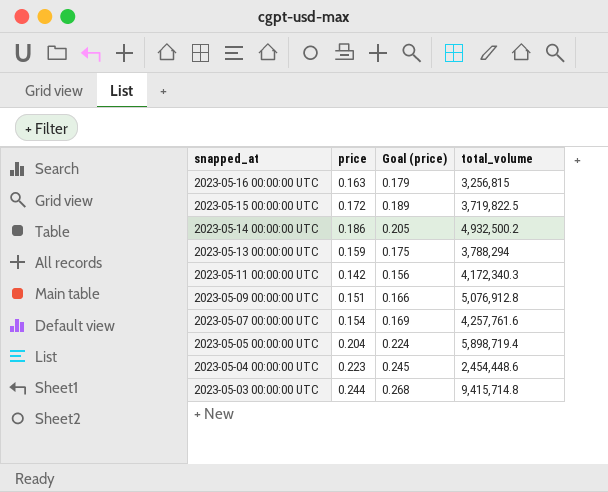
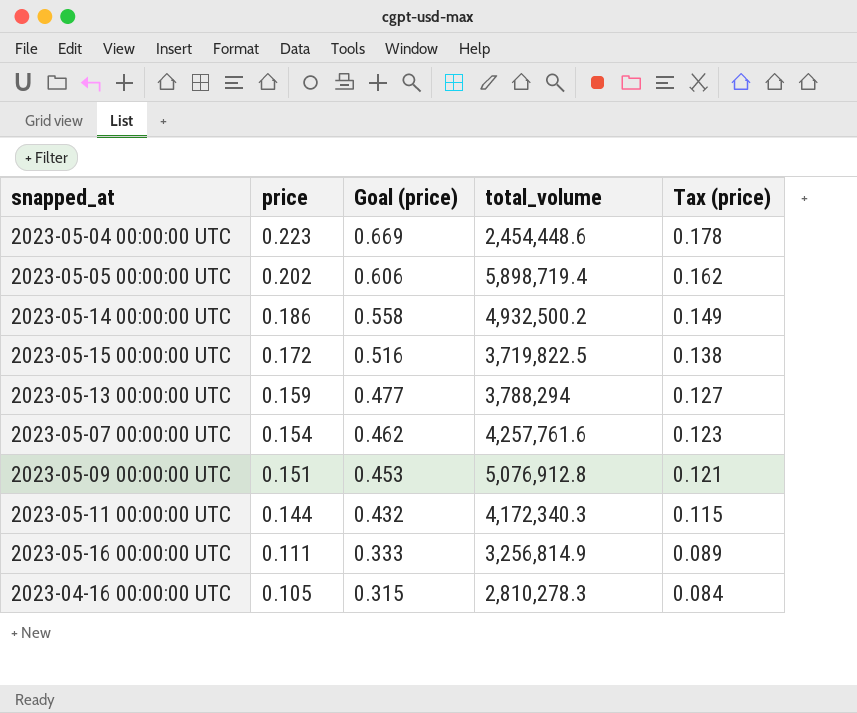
row order: snapped_at descending -> price descending
column Goal (price) | formula: [price] * 1.1 -> [price] * 3
column Tax (price) | formula: none -> [price] * 0.8
row 2023-05-03 00:00:00 UTC: 0.244 | 0.268 | 9,415,714.8 -> none
2023-05-05 00:00:00 UTC | price: 0.204 -> 0.202
2023-05-11 00:00:00 UTC | price: 0.142 -> 0.144
2023-05-16 00:00:00 UTC | price: 0.163 -> 0.111
2023-05-16 00:00:00 UTC | total_volume: 3,256,815 -> 3,256,814.9
row 2023-04-16 00:00:00 UTC: none -> 0.105 | 0.315 | 2,810,278.3 | 0.084

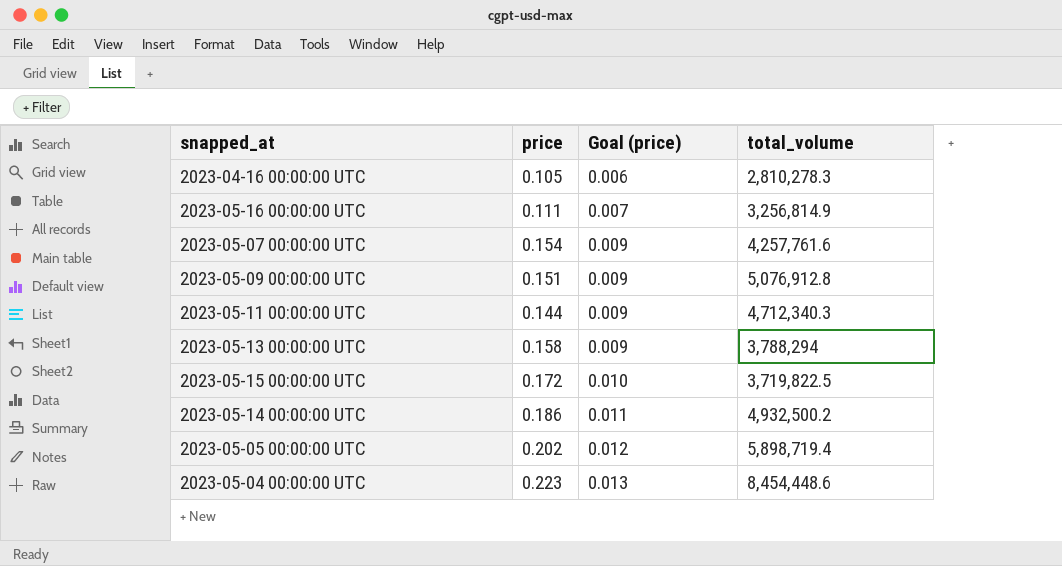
row order: price descending -> Goal (price) ascending
column Tax (price) | formula: [price] * 0.8 -> none
column Goal (price) | formula: [price] * 3 -> [price] * 0.06
2023-05-11 00:00:00 UTC | total_volume: 4,172,340.3 -> 4,712,340.3
2023-05-13 00:00:00 UTC | price: 0.159 -> 0.158
2023-05-04 00:00:00 UTC | total_volume: 2,454,448.6 -> 8,454,448.6

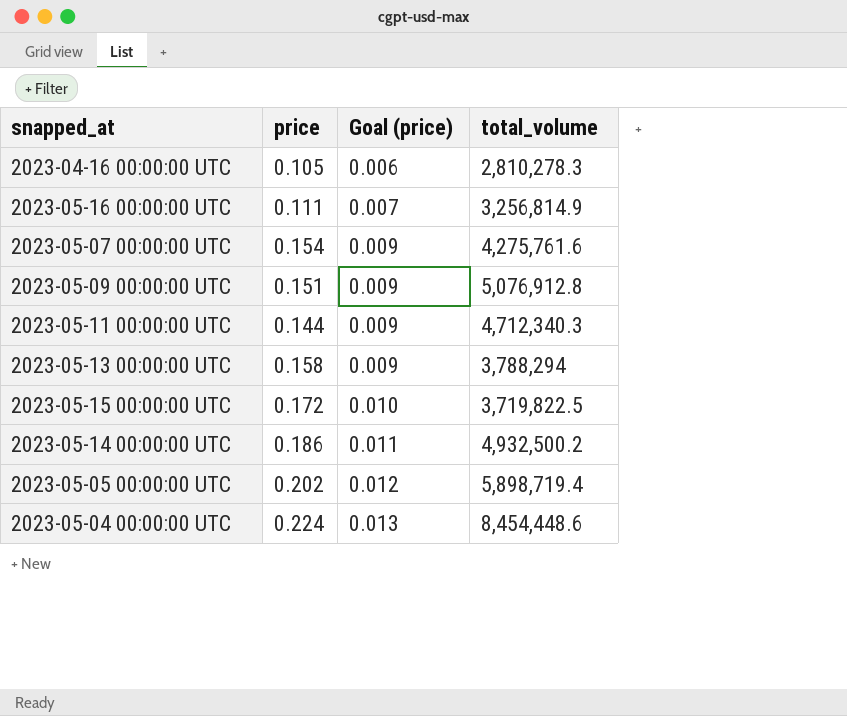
2023-05-07 00:00:00 UTC | total_volume: 4,257,761.6 -> 4,275,761.6
2023-05-04 00:00:00 UTC | price: 0.223 -> 0.224

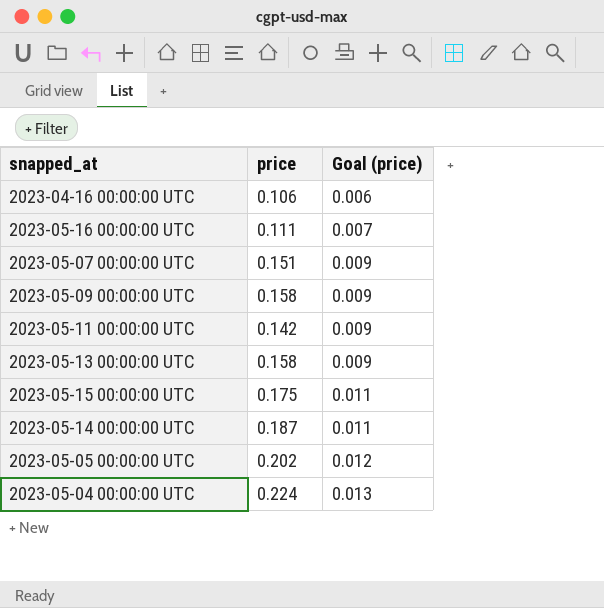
column total_volume | position: 4 -> none
2023-04-16 00:00:00 UTC | price: 0.105 -> 0.106
2023-05-07 00:00:00 UTC | price: 0.154 -> 0.151
2023-05-09 00:00:00 UTC | price: 0.151 -> 0.158
2023-05-11 00:00:00 UTC | price: 0.144 -> 0.142
2023-05-15 00:00:00 UTC | price: 0.172 -> 0.175
2023-05-15 00:00:00 UTC | Goal (price): 0.010 -> 0.011
2023-05-14 00:00:00 UTC | price: 0.186 -> 0.187

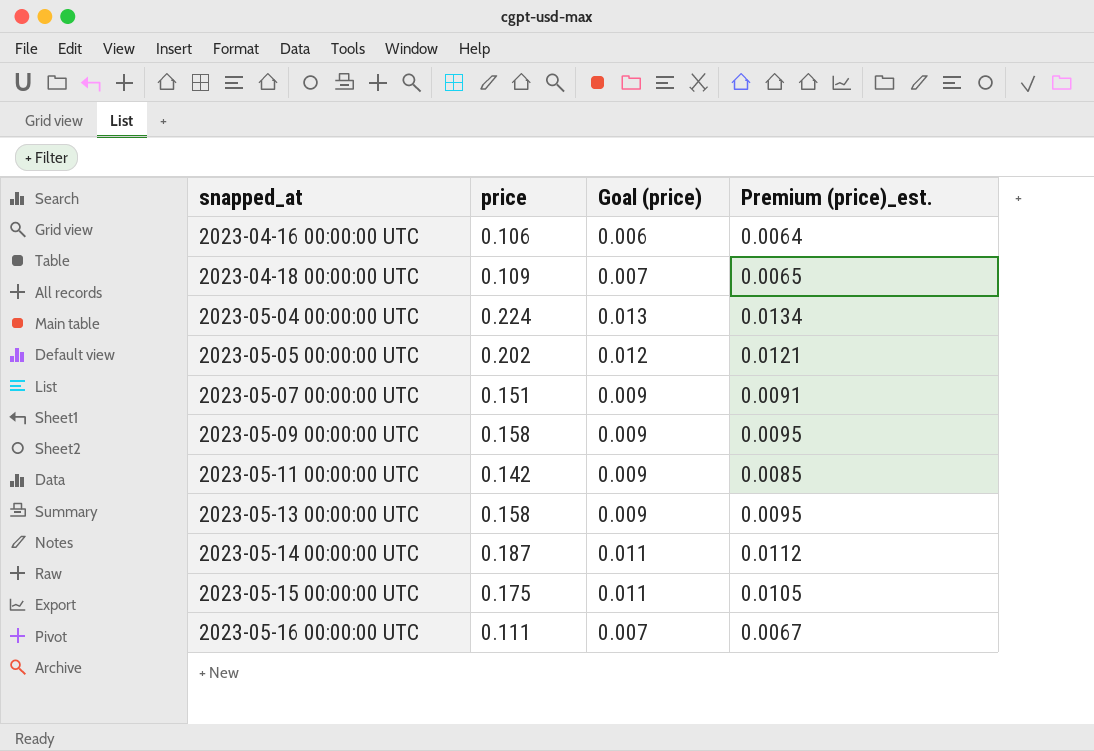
row order: Goal (price) ascending -> snapped_at ascending
column Premium (price)_est. | formula: none -> [price] * 0.06
row 2023-04-18 00:00:00 UTC: none -> 0.109 | 0.007 | 0.0065

